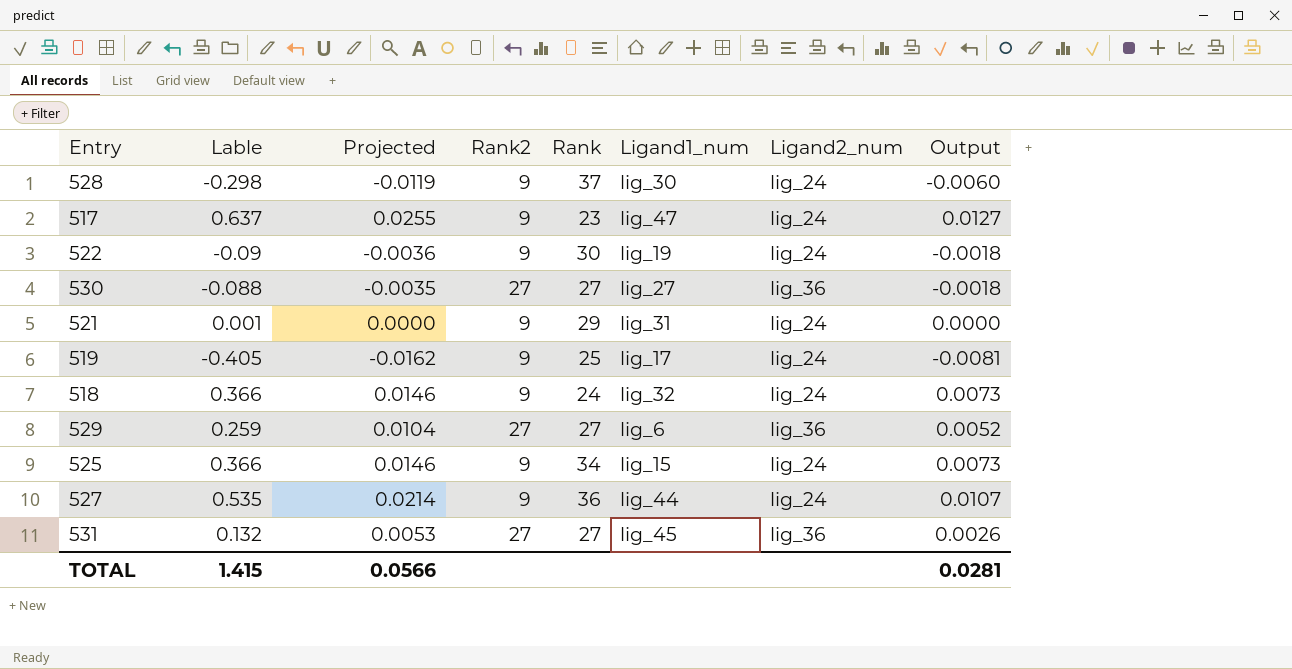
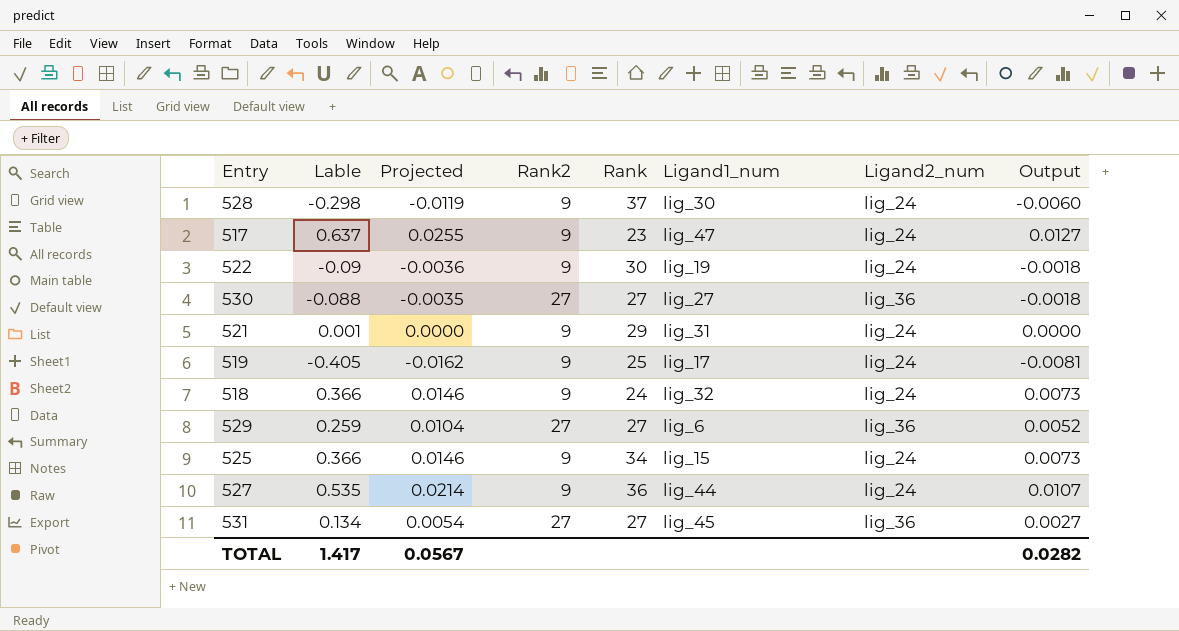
531 | Lable: 0.132 -> 0.134
531 | Projected: 0.0053 -> 0.0054
531 | Output: 0.0026 -> 0.0027
TOTAL | Lable: 1.415 -> 1.417
TOTAL | Projected: 0.0566 -> 0.0567
TOTAL | Output: 0.0281 -> 0.0282

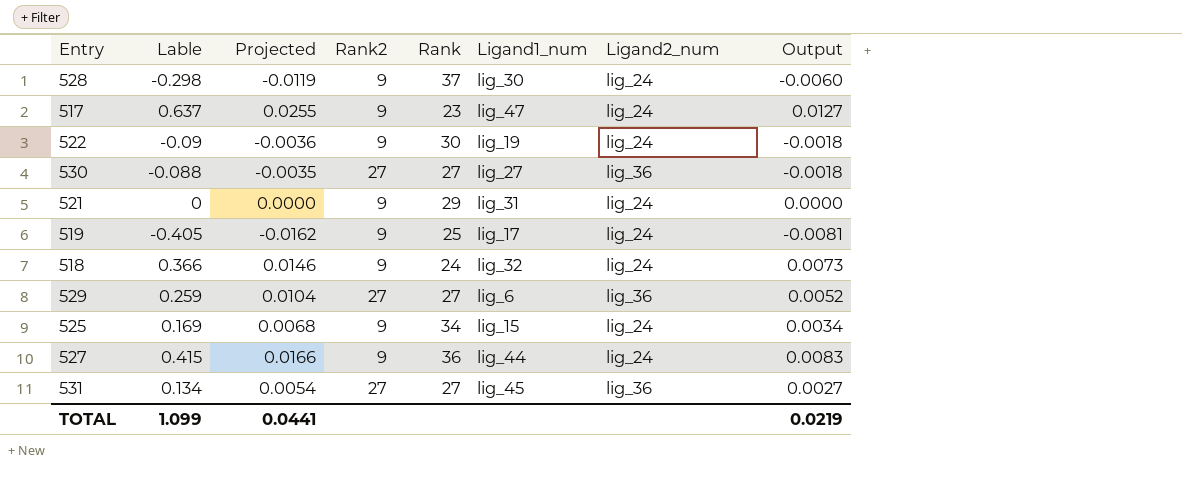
521 | Lable: 0.001 -> 0
525 | Lable: 0.366 -> 0.169
525 | Projected: 0.0146 -> 0.0068
525 | Output: 0.0073 -> 0.0034
527 | Lable: 0.535 -> 0.415
527 | Projected: 0.0214 -> 0.0166
527 | Output: 0.0107 -> 0.0083
TOTAL | Lable: 1.417 -> 1.099
TOTAL | Projected: 0.0567 -> 0.0441
TOTAL | Output: 0.0282 -> 0.0219

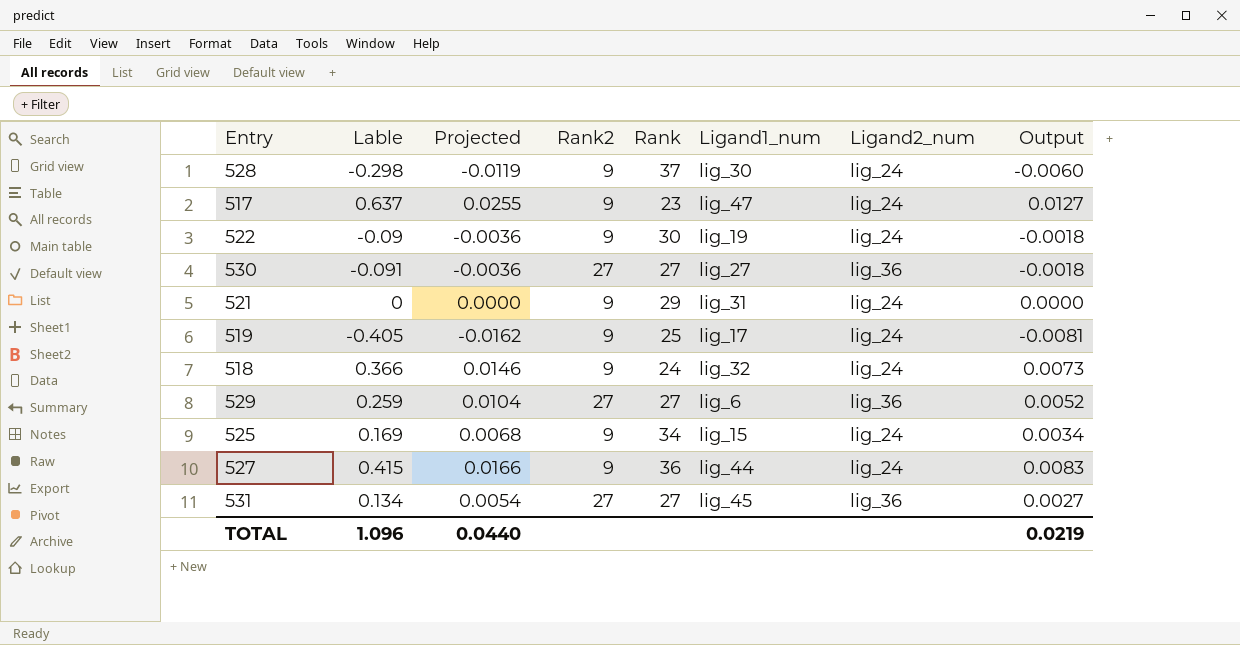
530 | Lable: -0.088 -> -0.091
530 | Projected: -0.0035 -> -0.0036
TOTAL | Lable: 1.099 -> 1.096
TOTAL | Projected: 0.0441 -> 0.0440

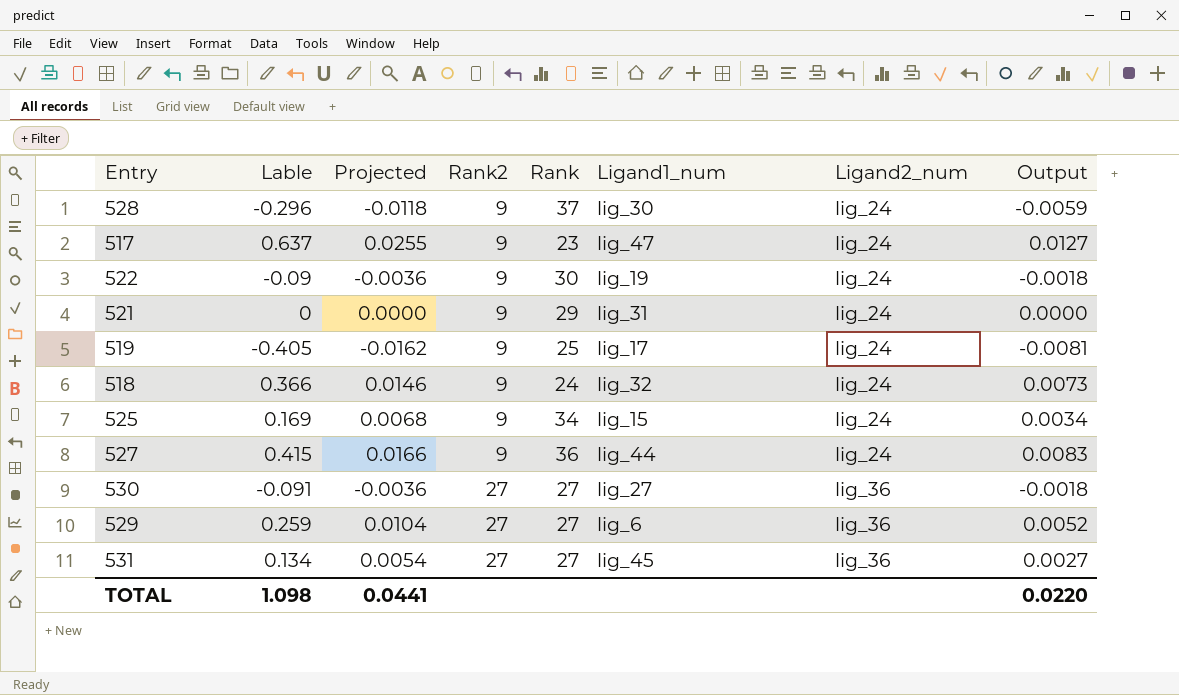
row order: none -> Rank2 ascending
528 | Lable: -0.298 -> -0.296
528 | Projected: -0.0119 -> -0.0118
528 | Output: -0.0060 -> -0.0059
TOTAL | Lable: 1.096 -> 1.098
TOTAL | Projected: 0.0440 -> 0.0441
TOTAL | Output: 0.0219 -> 0.0220

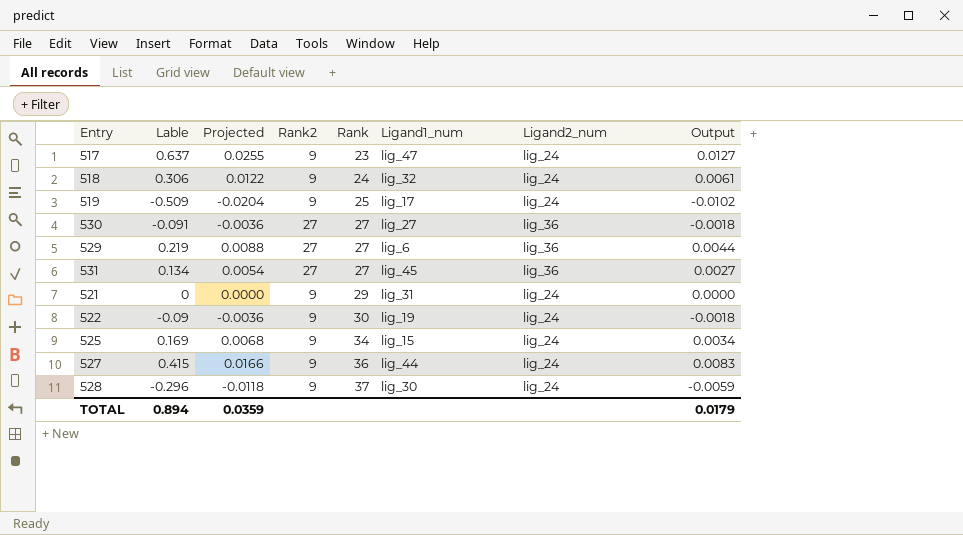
row order: Rank2 ascending -> Rank ascending
518 | Lable: 0.366 -> 0.306
518 | Projected: 0.0146 -> 0.0122
518 | Output: 0.0073 -> 0.0061
519 | Lable: -0.405 -> -0.509
519 | Projected: -0.0162 -> -0.0204
519 | Output: -0.0081 -> -0.0102
529 | Lable: 0.259 -> 0.219
529 | Projected: 0.0104 -> 0.0088
529 | Output: 0.0052 -> 0.0044
TOTAL | Lable: 1.098 -> 0.894
TOTAL | Projected: 0.0441 -> 0.0359
TOTAL | Output: 0.0220 -> 0.0179

